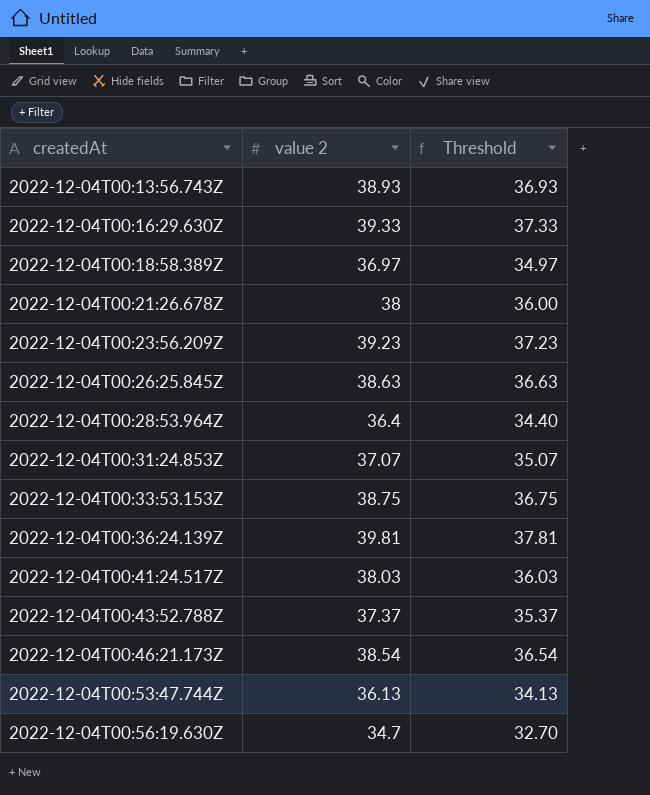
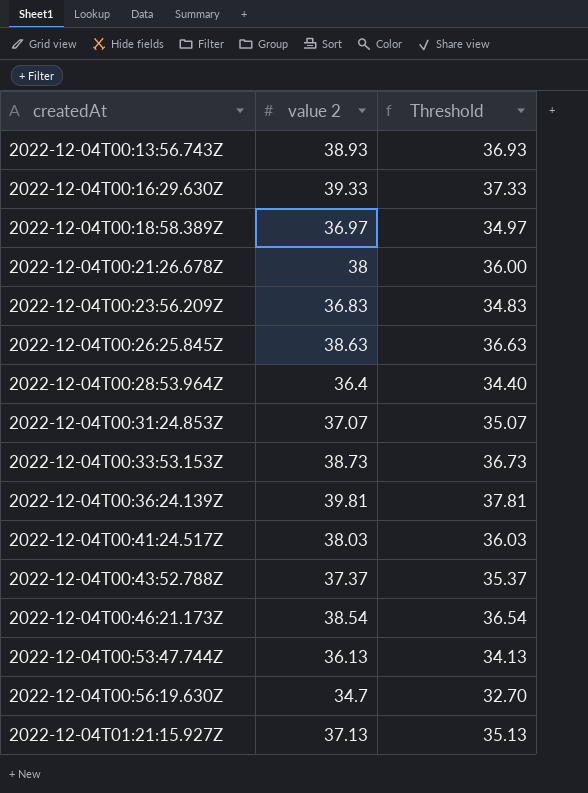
2022-12-04T00:23:56.209Z | value 2: 39.23 -> 36.83
2022-12-04T00:23:56.209Z | Threshold: 37.23 -> 34.83
2022-12-04T00:33:53.153Z | value 2: 38.75 -> 38.73
2022-12-04T00:33:53.153Z | Threshold: 36.75 -> 36.73
row 2022-12-04T01:21:15.927Z: none -> 37.13 | 35.13

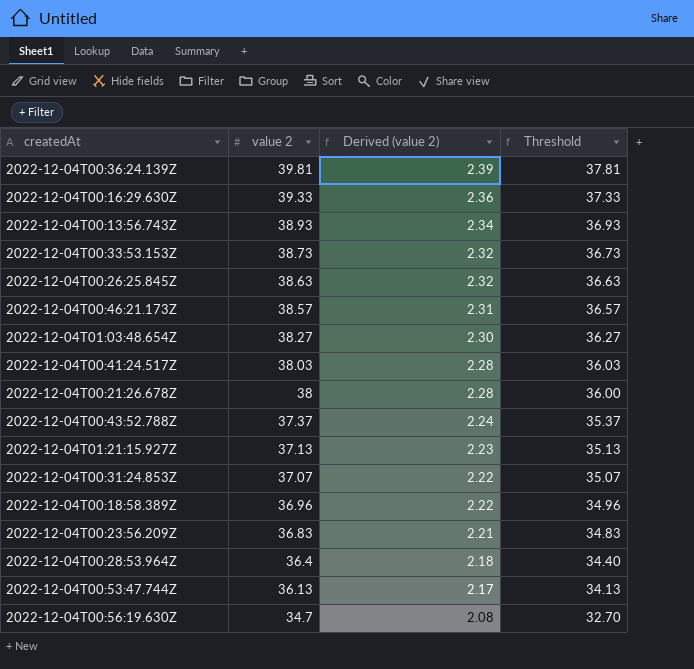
row order: createdAt ascending -> value 2 descending
column Derived (value 2) | formula: none -> [value 2] * 0.06
2022-12-04T00:46:21.173Z | value 2: 38.54 -> 38.57
2022-12-04T00:46:21.173Z | Threshold: 36.54 -> 36.57
row 2022-12-04T01:03:48.654Z: none -> 38.27 | 2.30 | 36.27
2022-12-04T00:18:58.389Z | value 2: 36.97 -> 36.96
2022-12-04T00:18:58.389Z | Threshold: 34.97 -> 34.96

